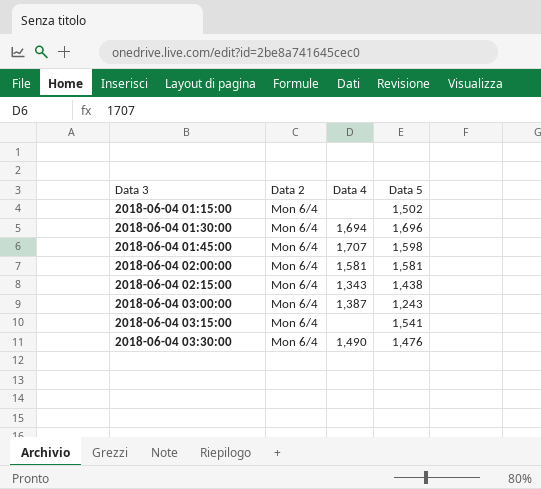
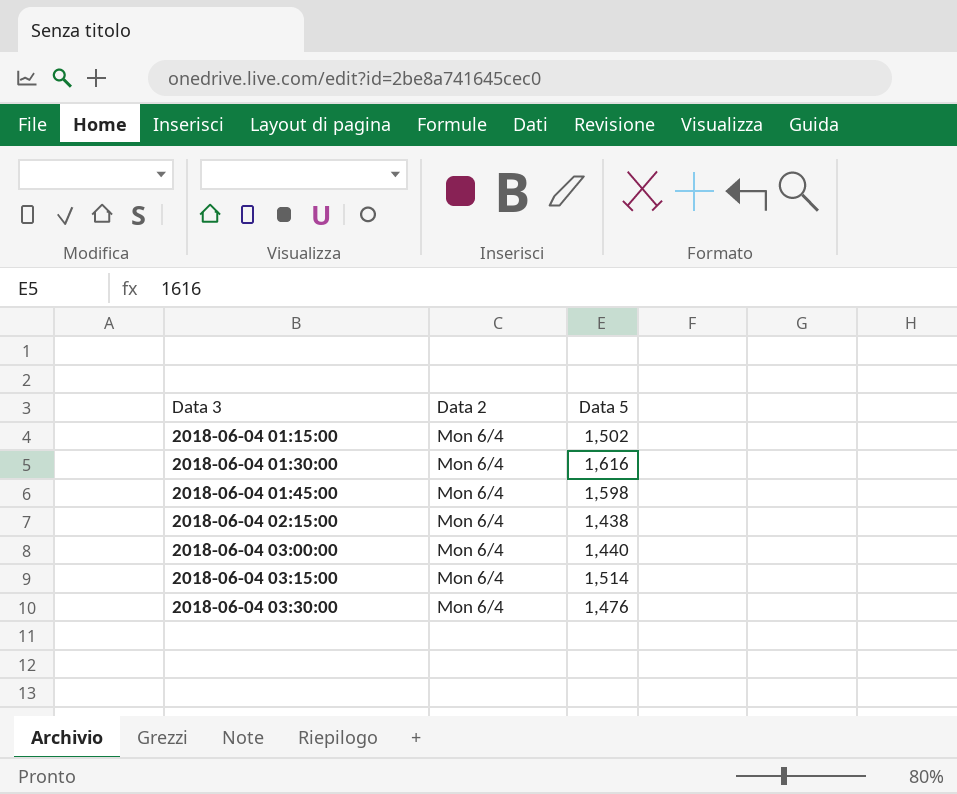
column Data 4 | position: 3 -> none
row 2018-06-04 02:00:00: Mon 6/4 | 1,581 | 1,581 -> none
2018-06-04 01:30:00 | Data 5: 1,696 -> 1,616
2018-06-04 03:00:00 | Data 5: 1,243 -> 1,440
2018-06-04 03:15:00 | Data 5: 1,541 -> 1,514

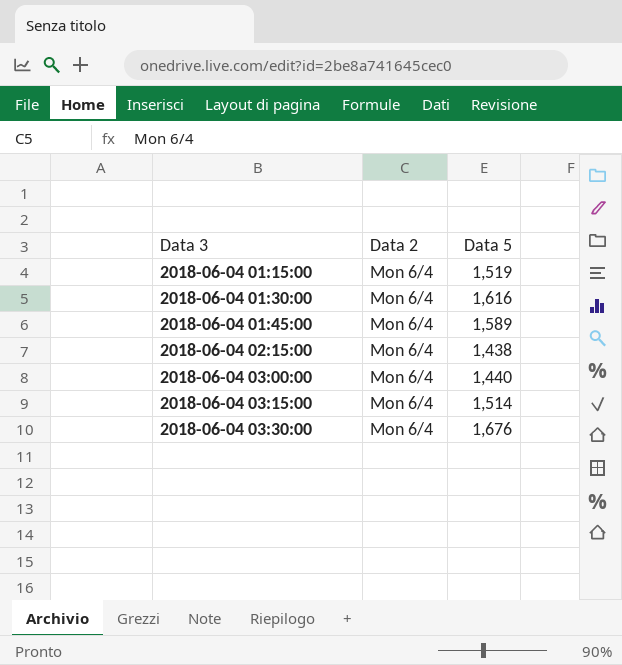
2018-06-04 01:15:00 | Data 5: 1,502 -> 1,519
2018-06-04 01:45:00 | Data 5: 1,598 -> 1,589
2018-06-04 03:30:00 | Data 5: 1,476 -> 1,676

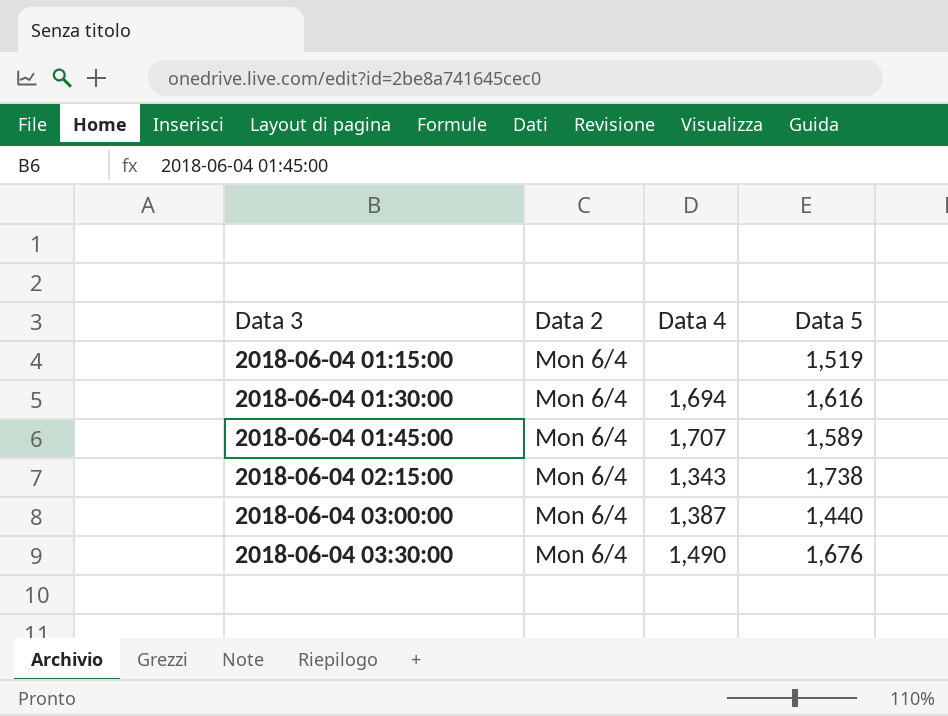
column Data 4 | position: none -> 3
row 2018-06-04 03:15:00: Mon 6/4 | 1,514 -> none
2018-06-04 02:15:00 | Data 5: 1,438 -> 1,738

